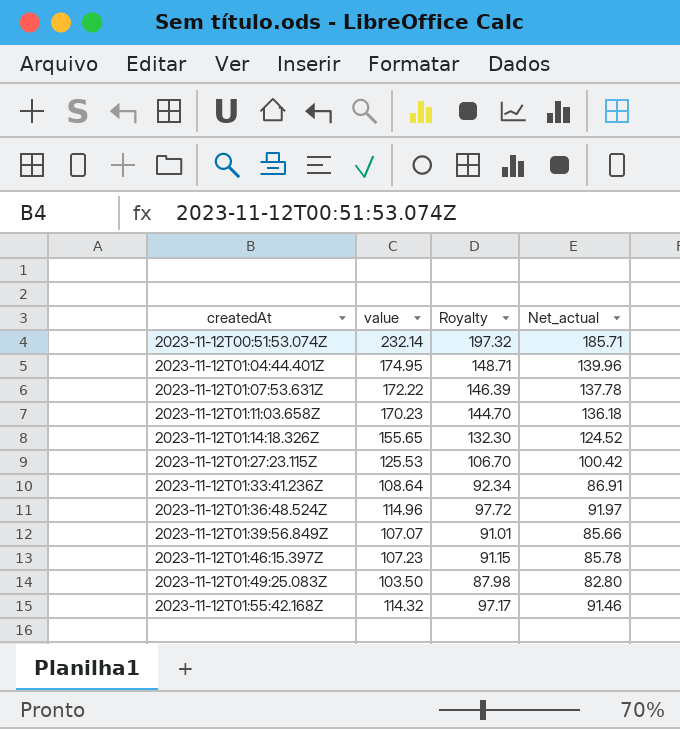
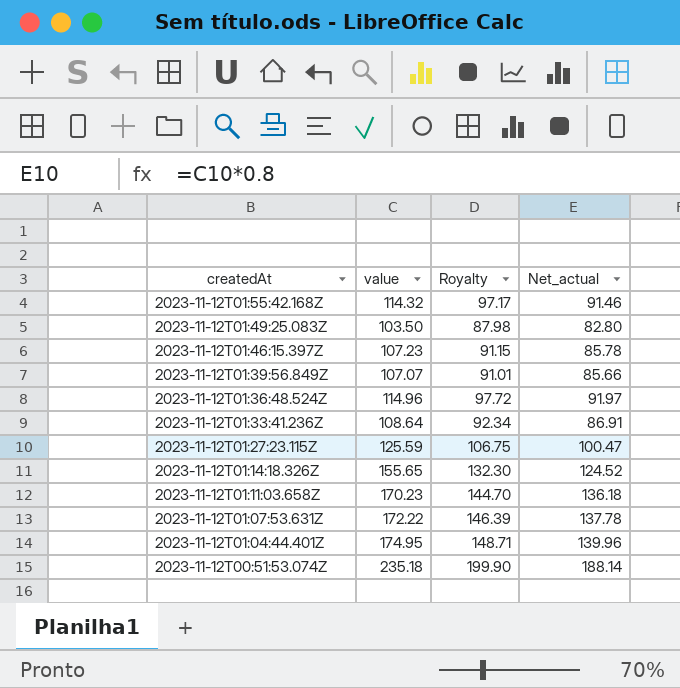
row order: createdAt ascending -> createdAt descending
2023-11-12T01:27:23.115Z | value: 125.53 -> 125.59
2023-11-12T01:27:23.115Z | Royalty: 106.70 -> 106.75
2023-11-12T01:27:23.115Z | Net_actual: 100.42 -> 100.47
2023-11-12T00:51:53.074Z | value: 232.14 -> 235.18
2023-11-12T00:51:53.074Z | Royalty: 197.32 -> 199.90
2023-11-12T00:51:53.074Z | Net_actual: 185.71 -> 188.14

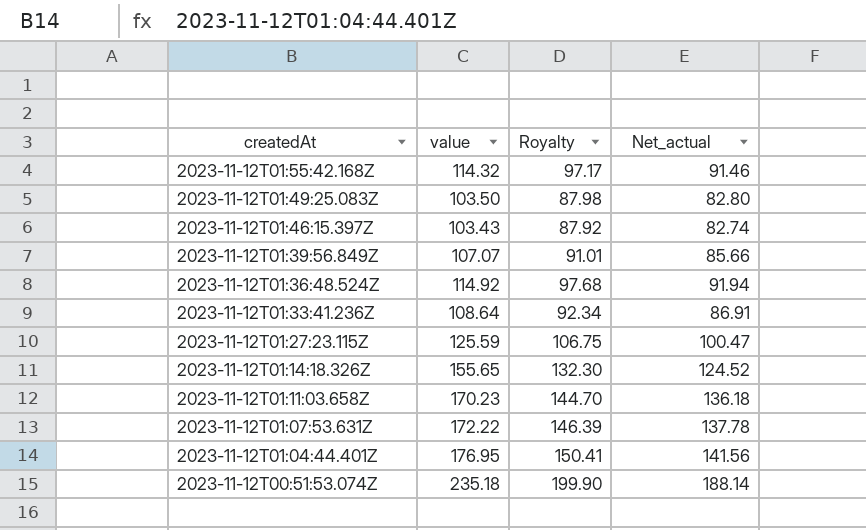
2023-11-12T01:46:15.397Z | value: 107.23 -> 103.43
2023-11-12T01:46:15.397Z | Royalty: 91.15 -> 87.92
2023-11-12T01:46:15.397Z | Net_actual: 85.78 -> 82.74
2023-11-12T01:36:48.524Z | value: 114.96 -> 114.92
2023-11-12T01:36:48.524Z | Royalty: 97.72 -> 97.68
2023-11-12T01:36:48.524Z | Net_actual: 91.97 -> 91.94
2023-11-12T01:04:44.401Z | value: 174.95 -> 176.95
2023-11-12T01:04:44.401Z | Royalty: 148.71 -> 150.41
2023-11-12T01:04:44.401Z | Net_actual: 139.96 -> 141.56

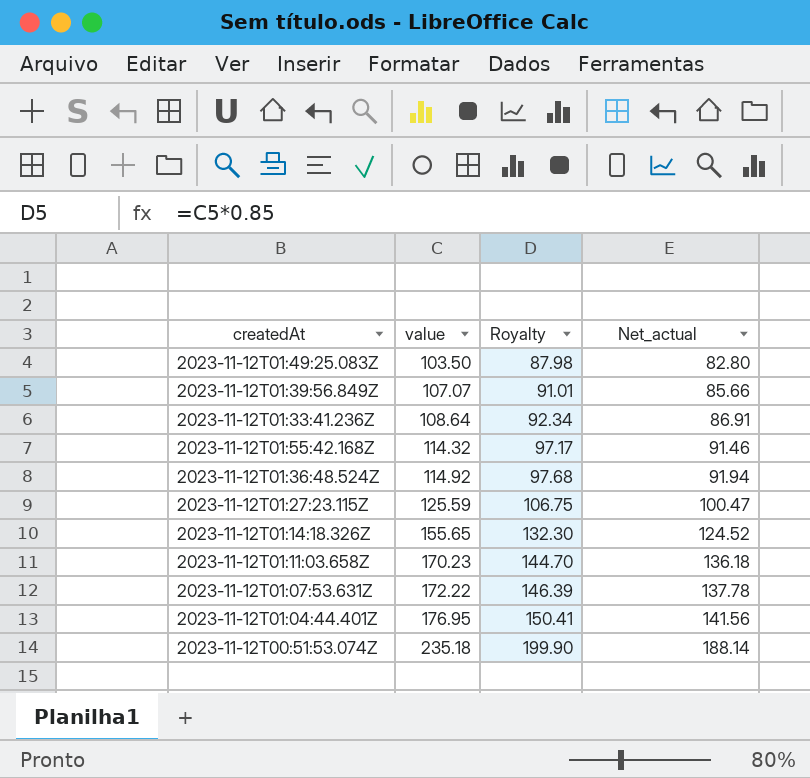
row order: createdAt descending -> value ascending
row 2023-11-12T01:46:15.397Z: 103.43 | 87.92 | 82.74 -> none

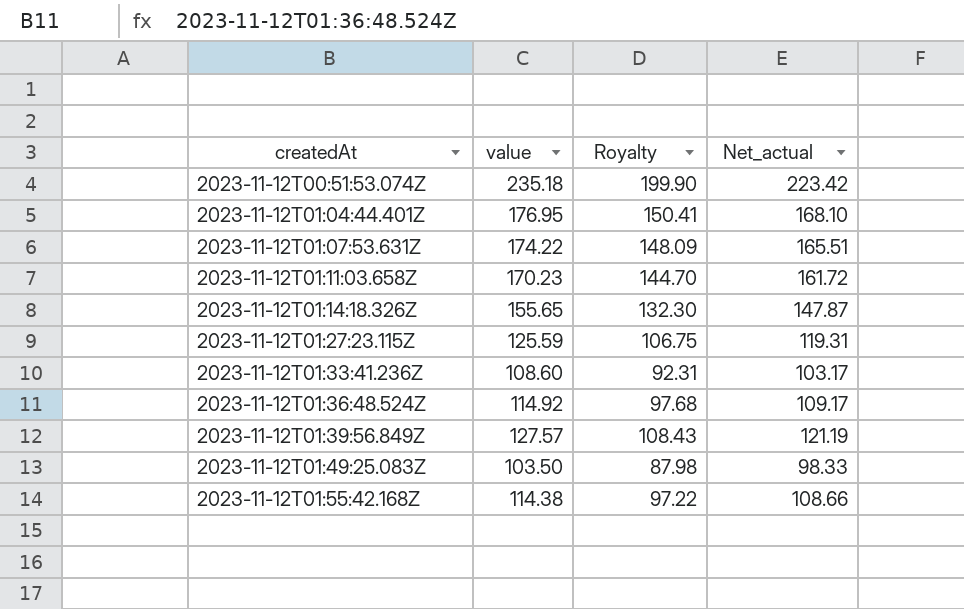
row order: value ascending -> createdAt ascending
column Net_actual | formula: [value] * 0.8 -> [value] * 0.95
2023-11-12T01:07:53.631Z | value: 172.22 -> 174.22
2023-11-12T01:07:53.631Z | Royalty: 146.39 -> 148.09
2023-11-12T01:33:41.236Z | value: 108.64 -> 108.60
2023-11-12T01:33:41.236Z | Royalty: 92.34 -> 92.31
2023-11-12T01:39:56.849Z | value: 107.07 -> 127.57
2023-11-12T01:39:56.849Z | Royalty: 91.01 -> 108.43
2023-11-12T01:55:42.168Z | value: 114.32 -> 114.38
2023-11-12T01:55:42.168Z | Royalty: 97.17 -> 97.22

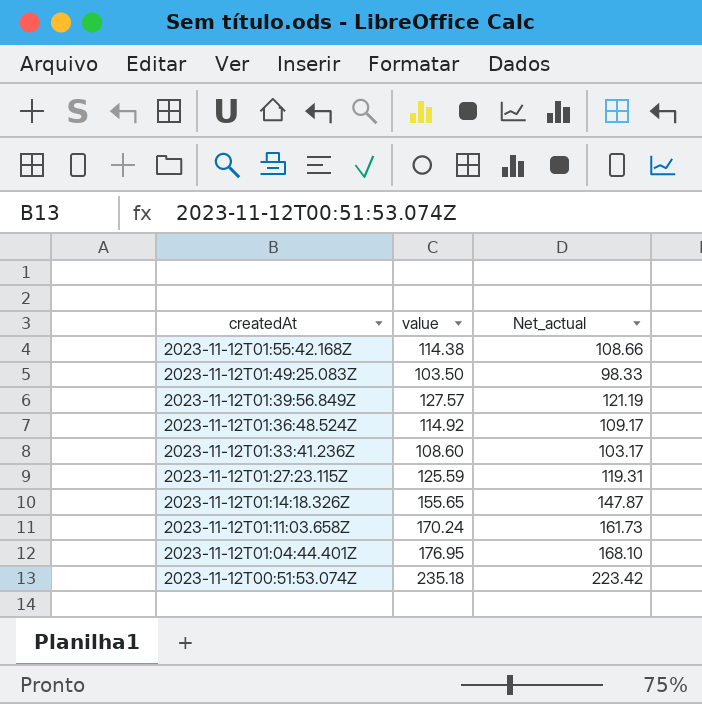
row order: createdAt ascending -> createdAt descending
column Royalty | formula: [value] * 0.85 -> none
row 2023-11-12T01:07:53.631Z: 174.22 | 148.09 | 165.51 -> none
2023-11-12T01:11:03.658Z | value: 170.23 -> 170.24
2023-11-12T01:11:03.658Z | Net_actual: 161.72 -> 161.73

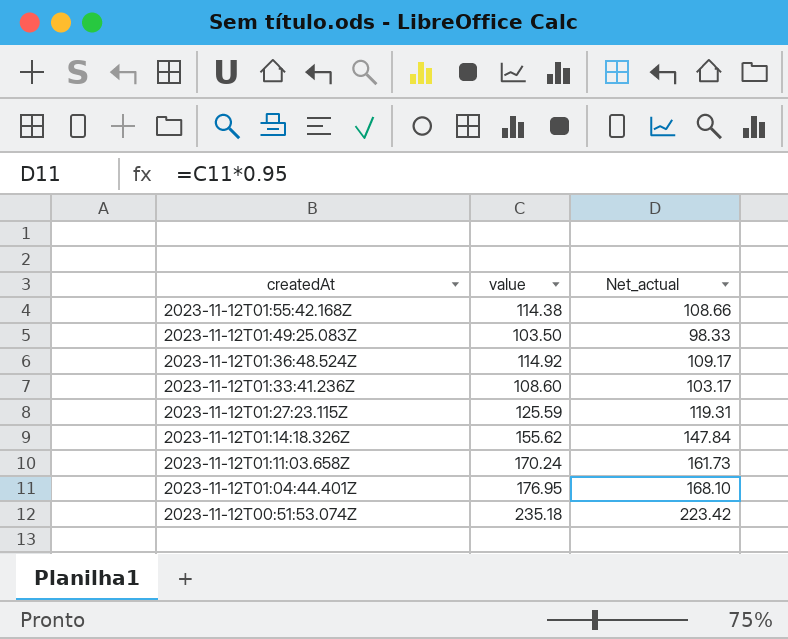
row 2023-11-12T01:39:56.849Z: 127.57 | 121.19 -> none
2023-11-12T01:14:18.326Z | value: 155.65 -> 155.62
2023-11-12T01:14:18.326Z | Net_actual: 147.87 -> 147.84

